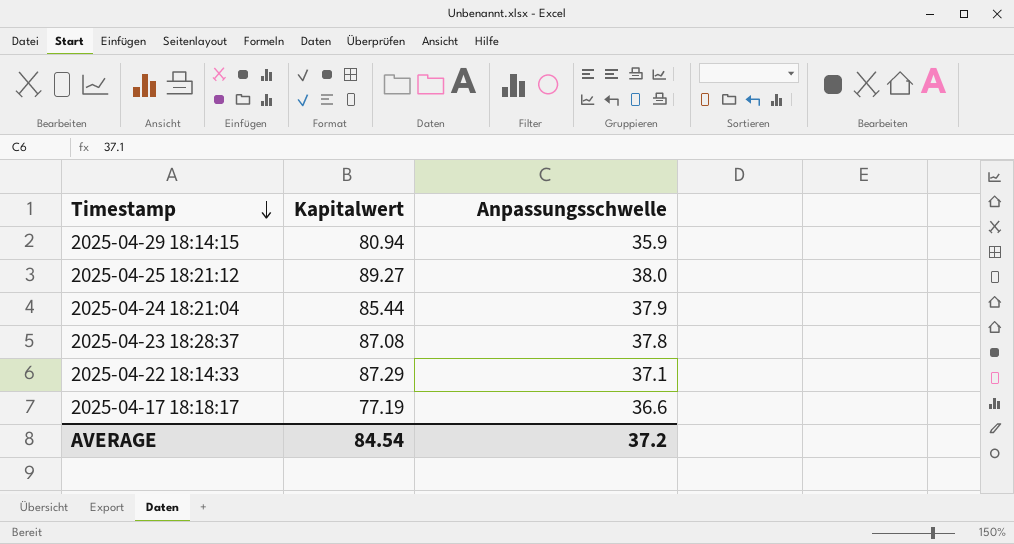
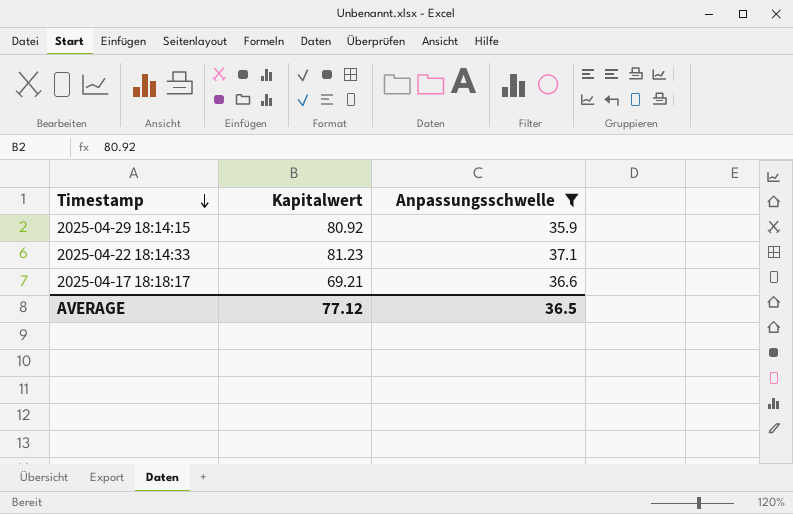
filter: none -> Anpassungsschwelle <= 37.1
2025-04-29 18:14:15 | Kapitalwert: 80.94 -> 80.92
2025-04-22 18:14:33 | Kapitalwert: 87.29 -> 81.23
2025-04-17 18:18:17 | Kapitalwert: 77.19 -> 69.21
AVERAGE | Kapitalwert: 84.54 -> 77.12
AVERAGE | Anpassungsschwelle: 37.2 -> 36.5

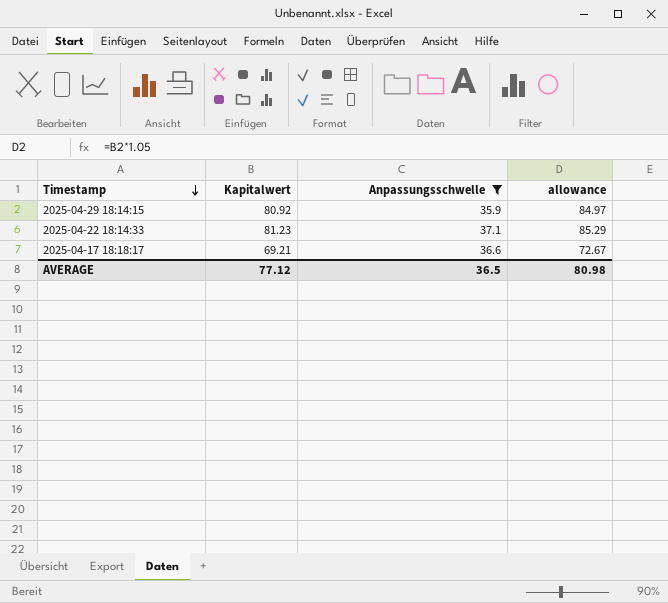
column allowance | formula: none -> [Kapitalwert] * 1.05

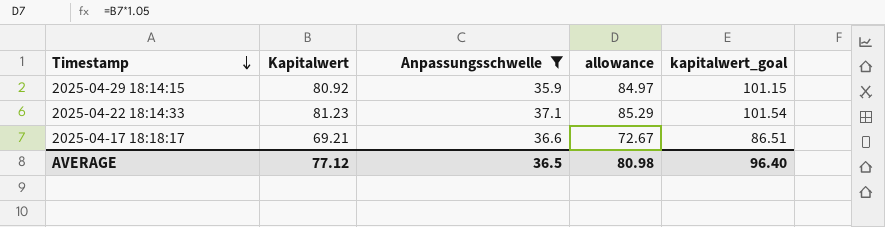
column kapitalwert_goal | formula: none -> [Kapitalwert] * 1.25

